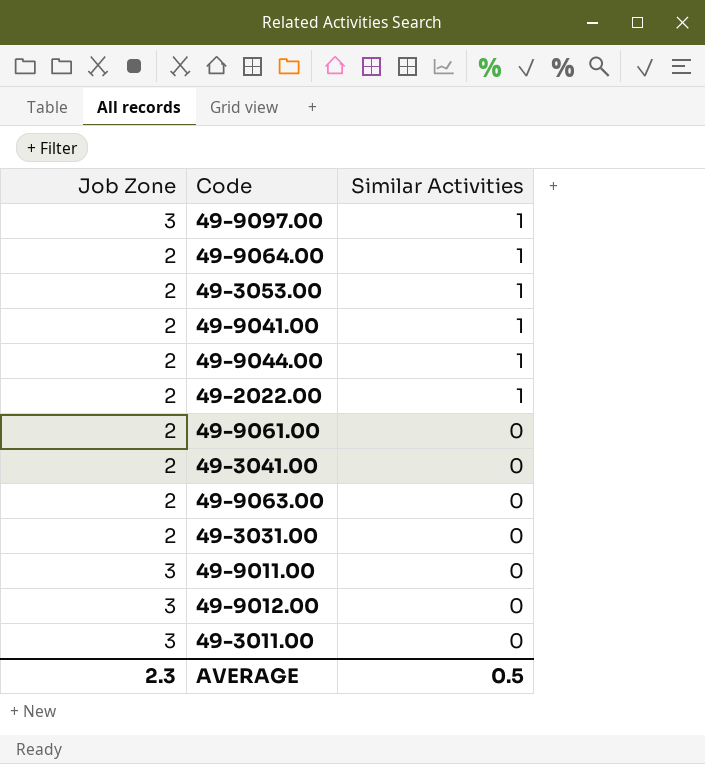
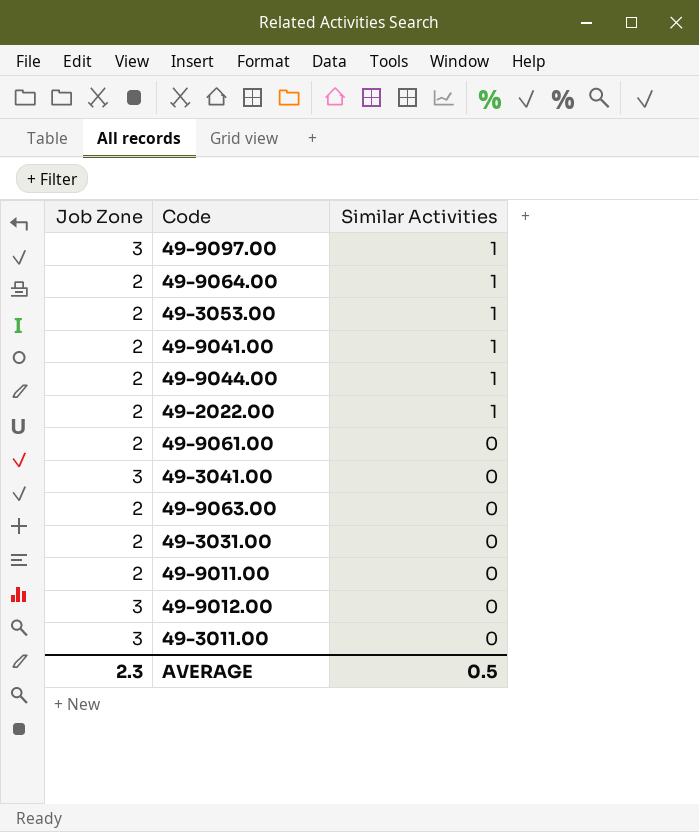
49-3041.00 | Job Zone: 2 -> 3
49-9011.00 | Job Zone: 3 -> 2

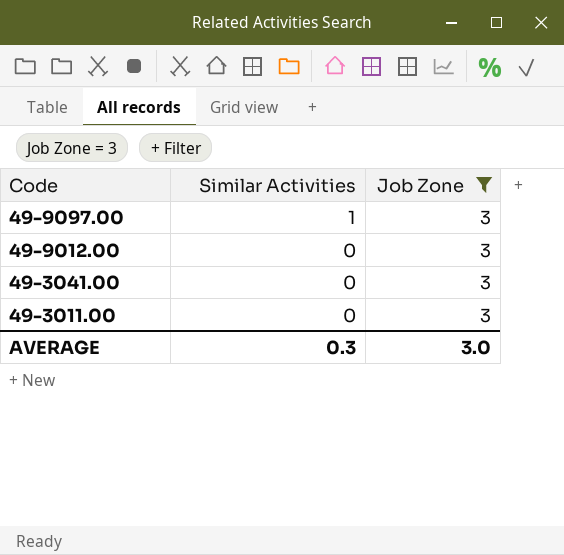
filter: none -> Job Zone = 3
row order: Similar Activities descending -> Code descending
column Job Zone | position: 1 -> 3
AVERAGE | Similar Activities: 0.5 -> 0.3
AVERAGE | Job Zone: 2.3 -> 3.0

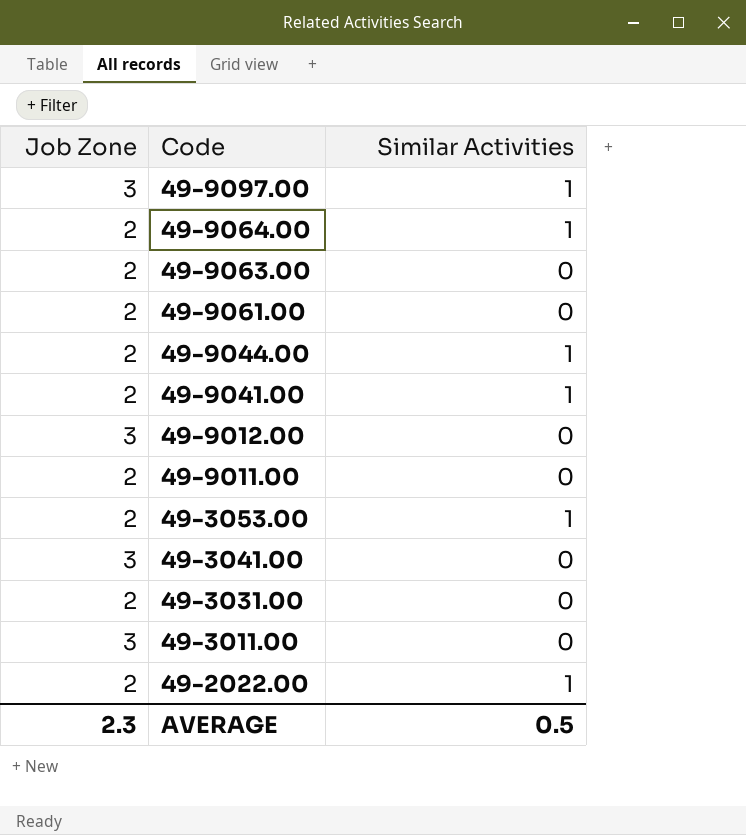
filter: Job Zone = 3 -> none
column Job Zone | position: 3 -> 1
AVERAGE | Job Zone: 3.0 -> 2.3
AVERAGE | Similar Activities: 0.3 -> 0.5

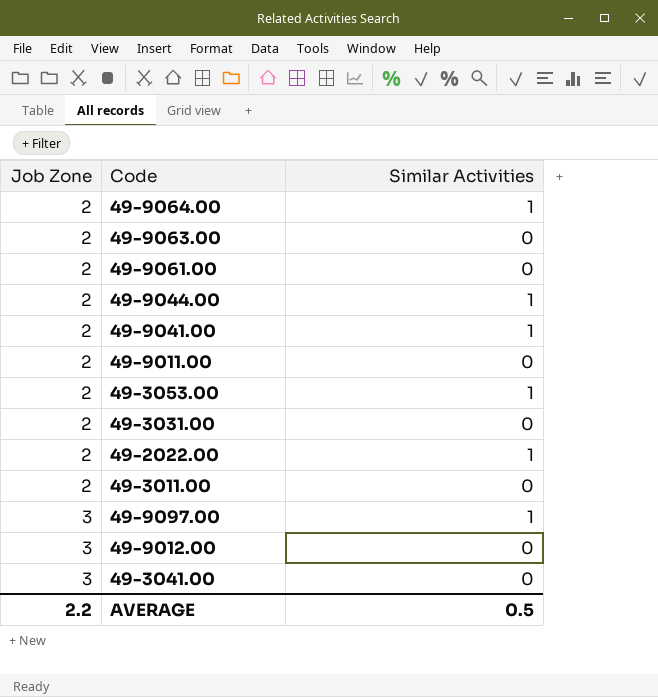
row order: Code descending -> Job Zone ascending
49-3011.00 | Job Zone: 3 -> 2
AVERAGE | Job Zone: 2.3 -> 2.2

